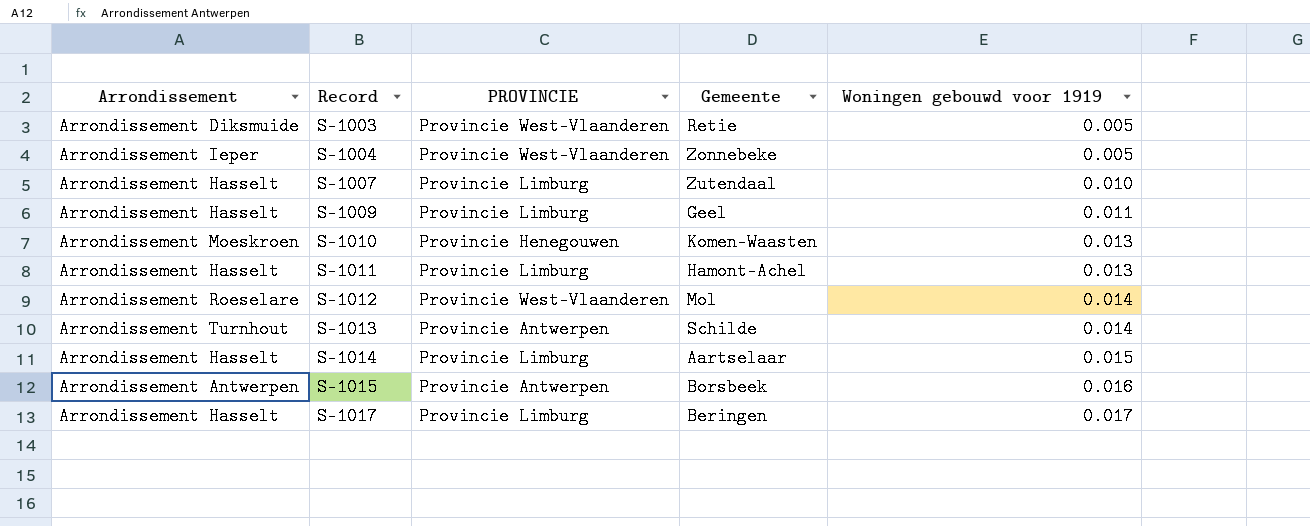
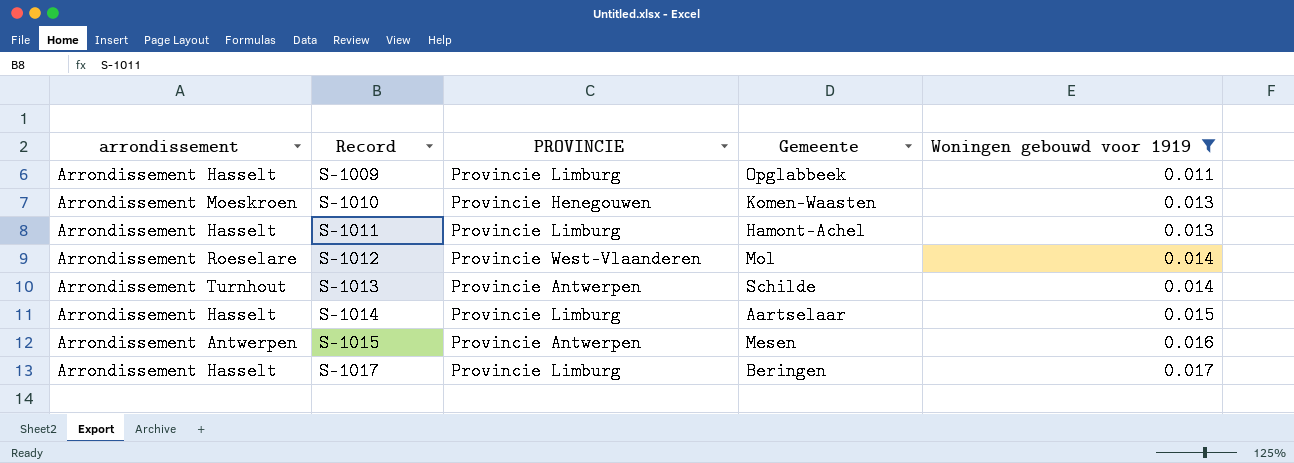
filter: none -> Woningen gebouwd voor 1919 >= 0.011
column name: Arrondissement -> arrondissement
S-1009 | Gemeente: Geel -> Opglabbeek
S-1015 | Gemeente: Borsbeek -> Mesen

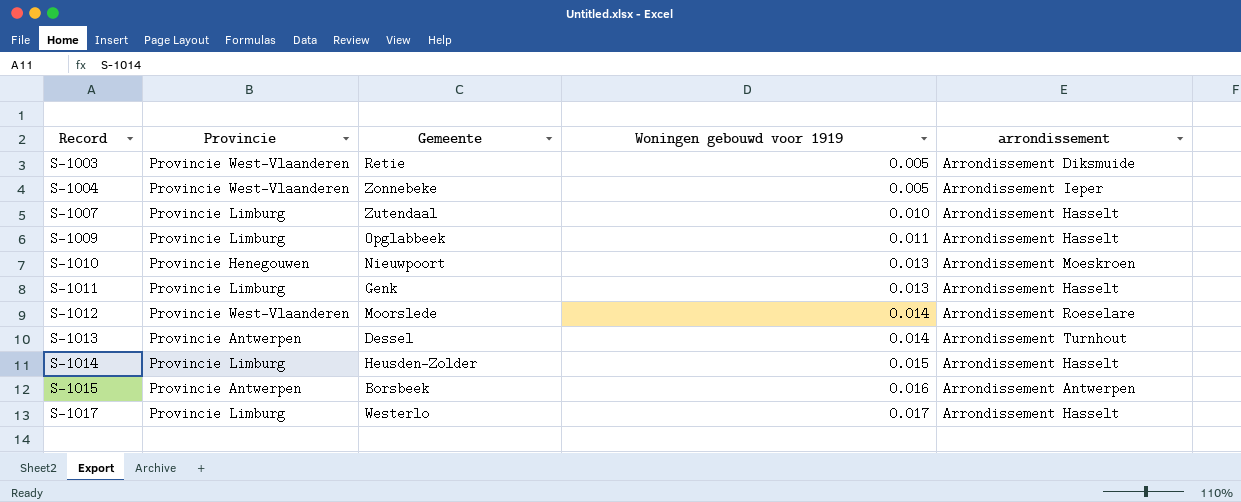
filter: Woningen gebouwd voor 1919 >= 0.011 -> none
column name: PROVINCIE -> Provincie
column arrondissement | position: 1 -> 5
S-1010 | Gemeente: Komen-Waasten -> Nieuwpoort
S-1011 | Gemeente: Hamont-Achel -> Genk
S-1012 | Gemeente: Mol -> Moorslede
S-1013 | Gemeente: Schilde -> Dessel
S-1014 | Gemeente: Aartselaar -> Heusden-Zolder
S-1015 | Gemeente: Mesen -> Borsbeek
S-1017 | Gemeente: Beringen -> Westerlo

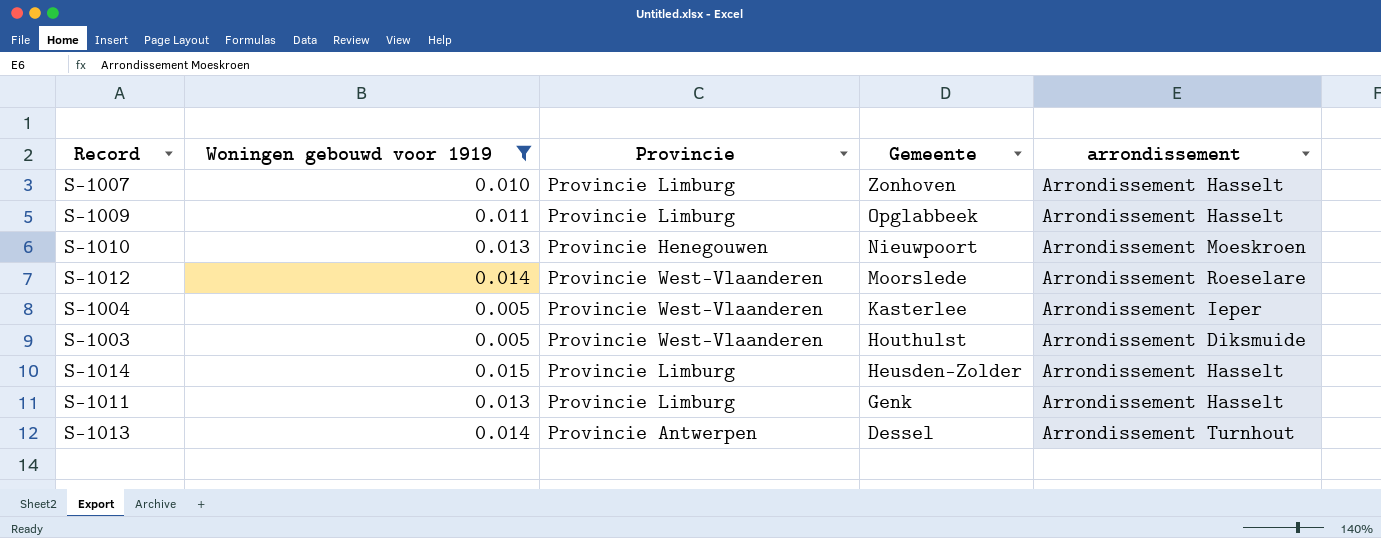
filter: none -> Woningen gebouwd voor 1919 <= 0.015
row order: Record ascending -> Gemeente descending
column Woningen gebouwd voor 1919 | position: 4 -> 2
S-1007 | Gemeente: Zutendaal -> Zonhoven
S-1004 | Gemeente: Zonnebeke -> Kasterlee
S-1003 | Gemeente: Retie -> Houthulst

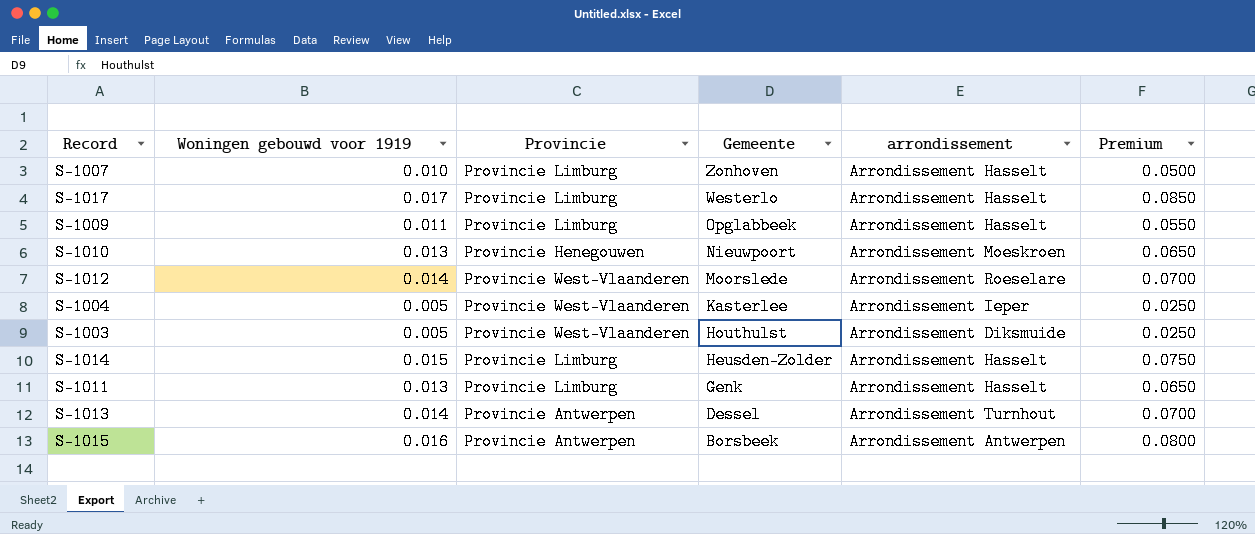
filter: Woningen gebouwd voor 1919 <= 0.015 -> none
column Premium | formula: none -> [Woningen gebouwd voor 1919] * 5

